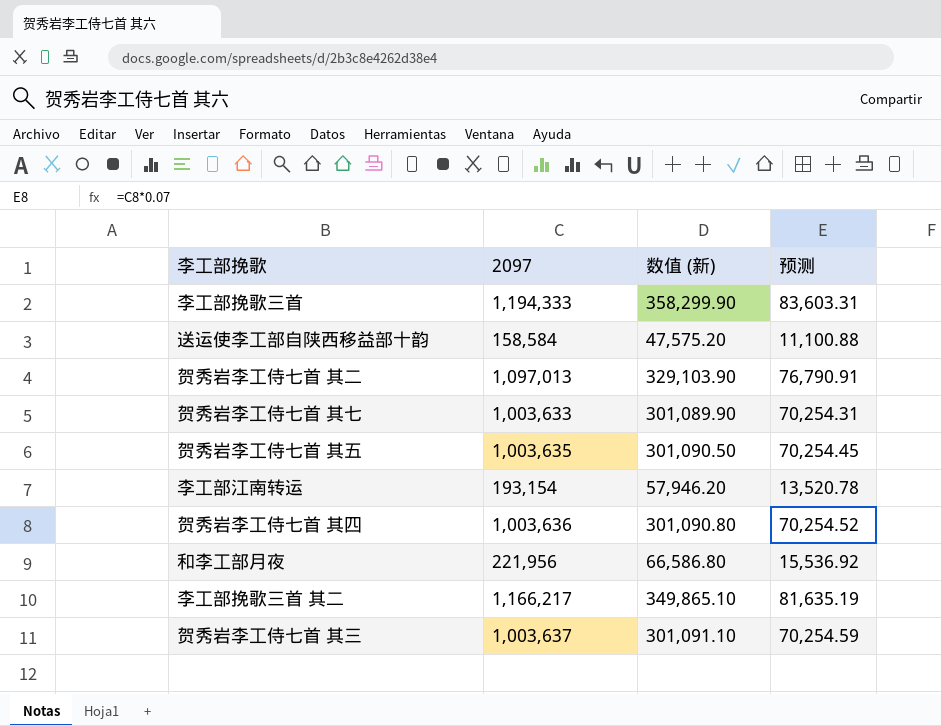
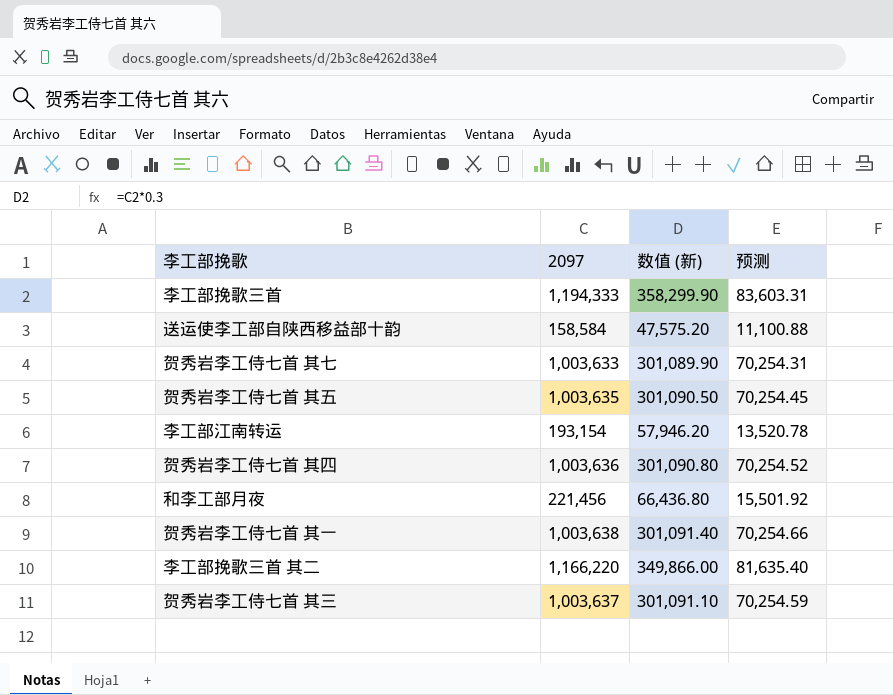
row 贺秀岩李工侍七首 其二: 1,097,013 | 329,103.90 | 76,790.91 -> none
和李工部月夜 | 2097: 221,956 -> 221,456
和李工部月夜 | 数值 (新): 66,586.80 -> 66,436.80
和李工部月夜 | 预测: 15,536.92 -> 15,501.92
row 贺秀岩李工侍七首 其一: none -> 1,003,638 | 301,091.40 | 70,254.66
李工部挽歌三首 其二 | 2097: 1,166,217 -> 1,166,220
李工部挽歌三首 其二 | 数值 (新): 349,865.10 -> 349,866.00
李工部挽歌三首 其二 | 预测: 81,635.19 -> 81,635.40

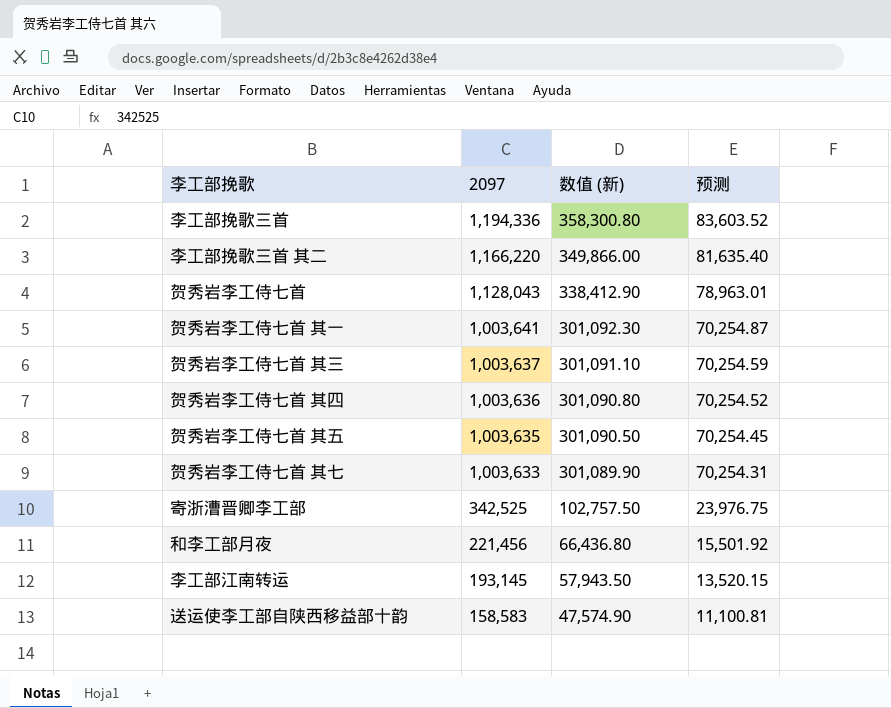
row order: none -> 2097 descending
李工部挽歌三首 | 2097: 1,194,333 -> 1,194,336
李工部挽歌三首 | 数值 (新): 358,299.90 -> 358,300.80
李工部挽歌三首 | 预测: 83,603.31 -> 83,603.52
row 贺秀岩李工侍七首: none -> 1,128,043 | 338,412.90 | 78,963.01
贺秀岩李工侍七首 其一 | 2097: 1,003,638 -> 1,003,641
贺秀岩李工侍七首 其一 | 数值 (新): 301,091.40 -> 301,092.30
贺秀岩李工侍七首 其一 | 预测: 70,254.66 -> 70,254.87
row 寄浙漕晋卿李工部: none -> 342,525 | 102,757.50 | 23,976.75
李工部江南转运 | 2097: 193,154 -> 193,145
李工部江南转运 | 数值 (新): 57,946.20 -> 57,943.50
李工部江南转运 | 预测: 13,520.78 -> 13,520.15
送运使李工部自陕西移益部十韵 | 2097: 158,584 -> 158,583
送运使李工部自陕西移益部十韵 | 数值 (新): 47,575.20 -> 47,574.90
送运使李工部自陕西移益部十韵 | 预测: 11,100.88 -> 11,100.81

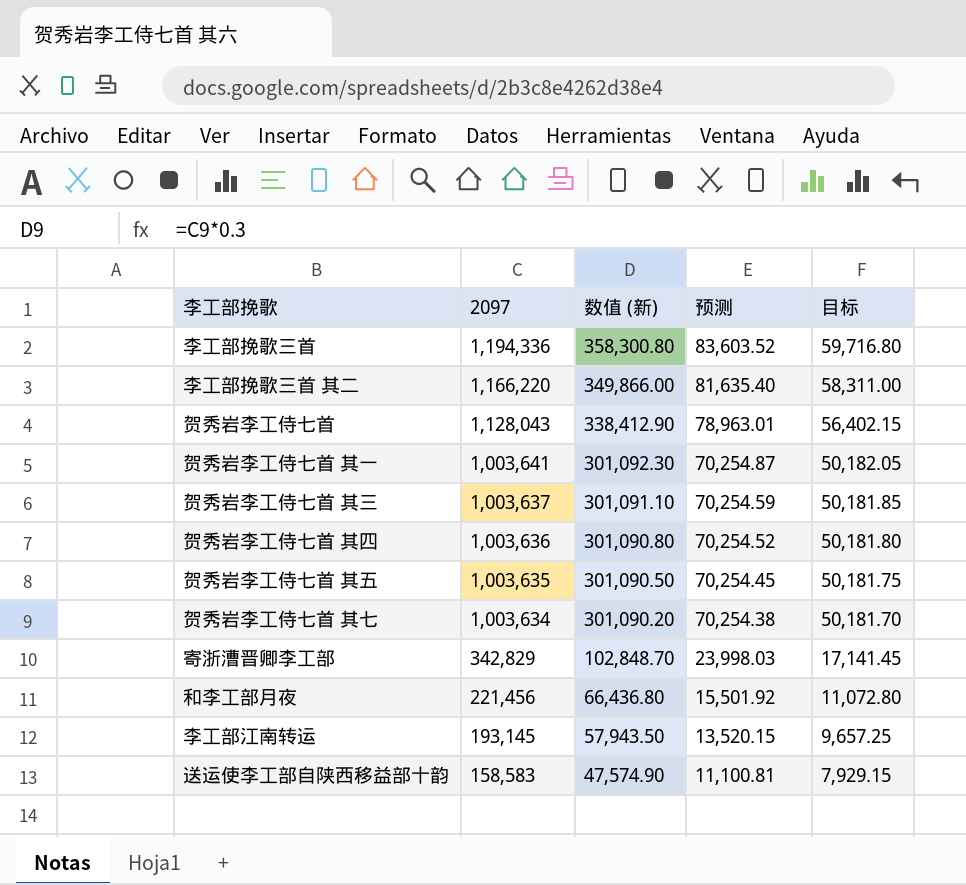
column 目标 | formula: none -> [2097] * 0.05
贺秀岩李工侍七首 其七 | 2097: 1,003,633 -> 1,003,634
贺秀岩李工侍七首 其七 | 数值 (新): 301,089.90 -> 301,090.20
贺秀岩李工侍七首 其七 | 预测: 70,254.31 -> 70,254.38
寄浙漕晋卿李工部 | 2097: 342,525 -> 342,829
寄浙漕晋卿李工部 | 数值 (新): 102,757.50 -> 102,848.70
寄浙漕晋卿李工部 | 预测: 23,976.75 -> 23,998.03

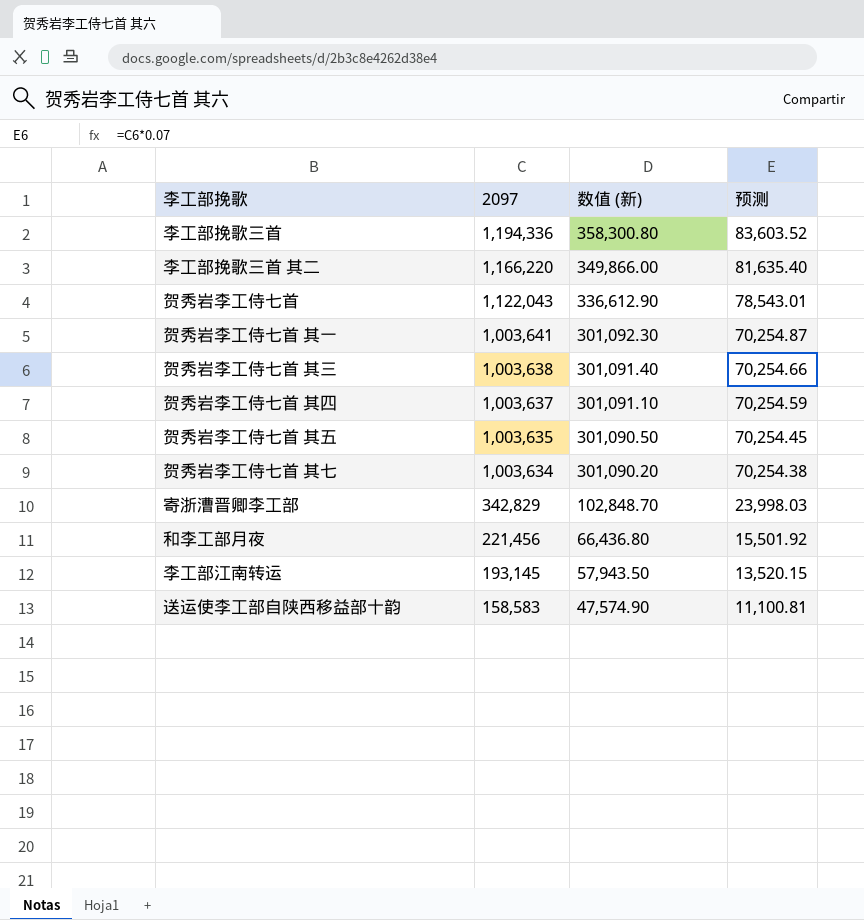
column 目标 | formula: [2097] * 0.05 -> none
贺秀岩李工侍七首 | 2097: 1,128,043 -> 1,122,043
贺秀岩李工侍七首 | 数值 (新): 338,412.90 -> 336,612.90
贺秀岩李工侍七首 | 预测: 78,963.01 -> 78,543.01
贺秀岩李工侍七首 其三 | 2097: 1,003,637 -> 1,003,638
贺秀岩李工侍七首 其三 | 数值 (新): 301,091.10 -> 301,091.40
贺秀岩李工侍七首 其三 | 预测: 70,254.59 -> 70,254.66
贺秀岩李工侍七首 其四 | 2097: 1,003,636 -> 1,003,637
贺秀岩李工侍七首 其四 | 数值 (新): 301,090.80 -> 301,091.10
贺秀岩李工侍七首 其四 | 预测: 70,254.52 -> 70,254.59

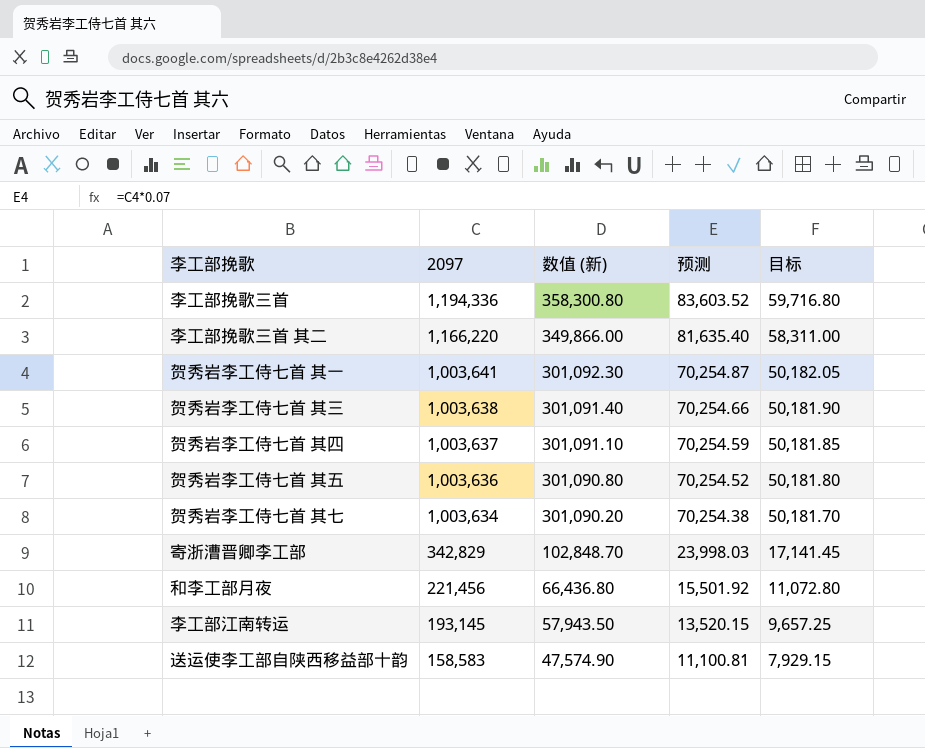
column 目标 | formula: none -> [2097] * 0.05
row 贺秀岩李工侍七首: 1,122,043 | 336,612.90 | 78,543.01 -> none
贺秀岩李工侍七首 其五 | 2097: 1,003,635 -> 1,003,636
贺秀岩李工侍七首 其五 | 数值 (新): 301,090.50 -> 301,090.80
贺秀岩李工侍七首 其五 | 预测: 70,254.45 -> 70,254.52

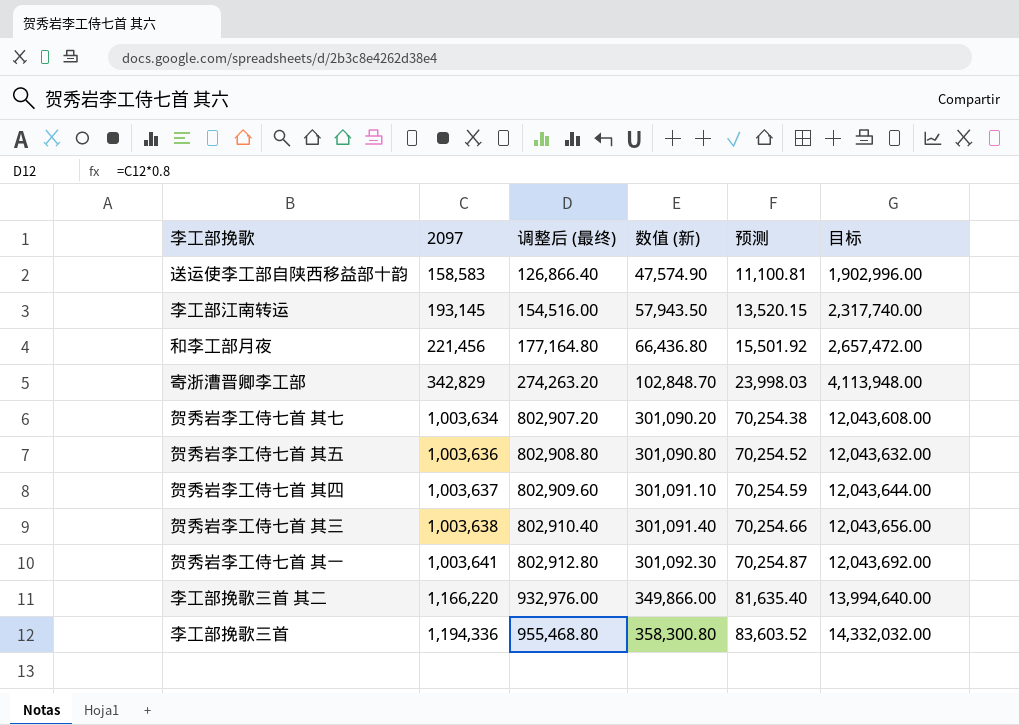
row order: 2097 descending -> 2097 ascending
column 调整后 (最终) | formula: none -> [2097] * 0.8
column 目标 | formula: [2097] * 0.05 -> [2097] * 12

